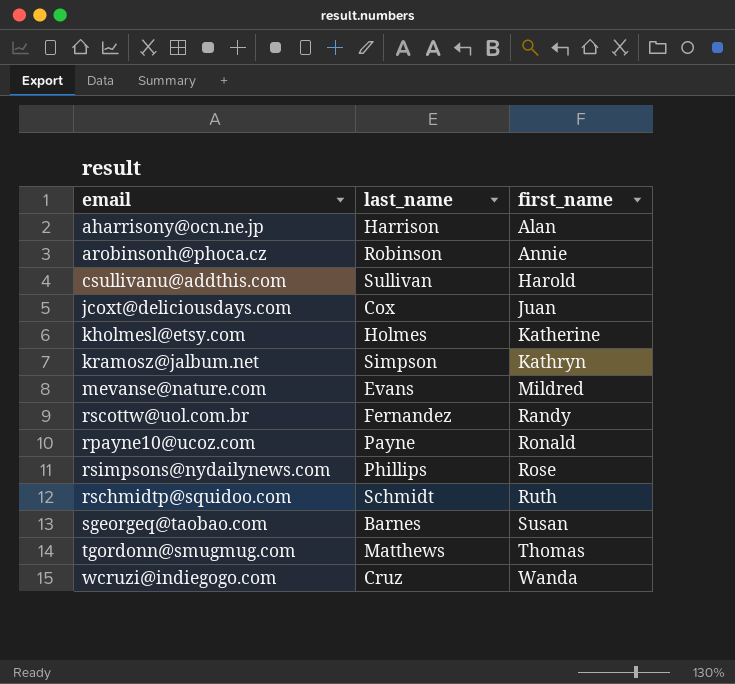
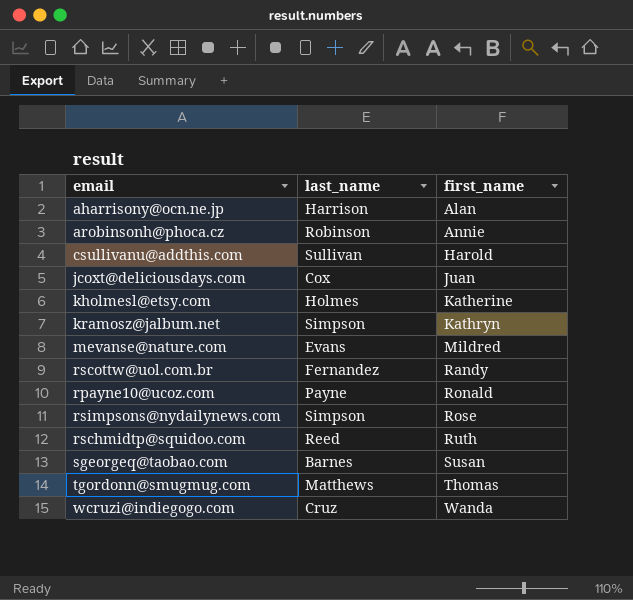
rsimpsons@nydailynews.com | last_name: Phillips -> Simpson
rschmidtp@squidoo.com | last_name: Schmidt -> Reed

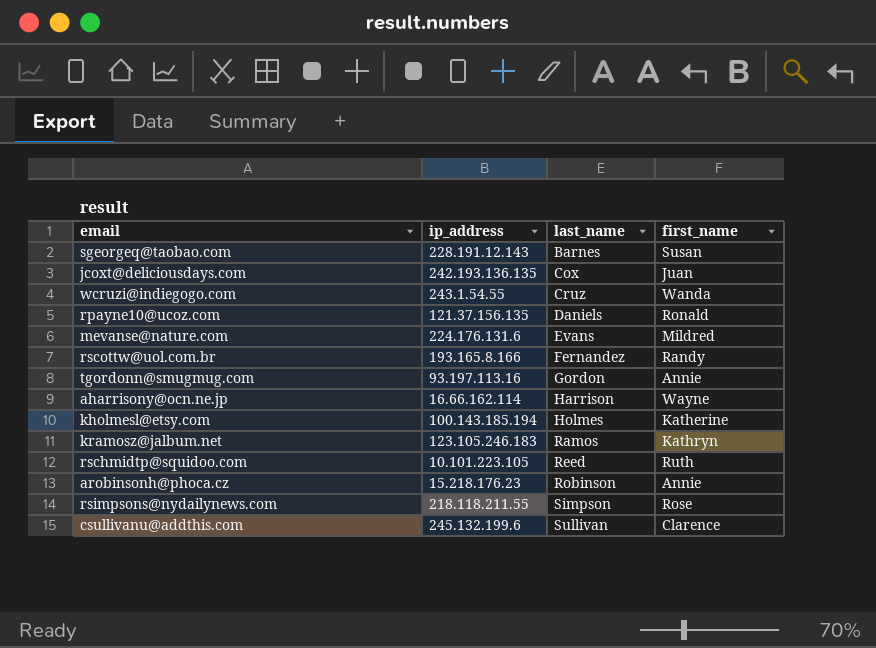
row order: first_name ascending -> last_name ascending
column ip_address | position: none -> 2
rpayne10@ucoz.com | last_name: Payne -> Daniels
tgordonn@smugmug.com | last_name: Matthews -> Gordon
tgordonn@smugmug.com | first_name: Thomas -> Annie
aharrisony@ocn.ne.jp | first_name: Alan -> Wayne
kramosz@jalbum.net | last_name: Simpson -> Ramos
csullivanu@addthis.com | first_name: Harold -> Clarence

